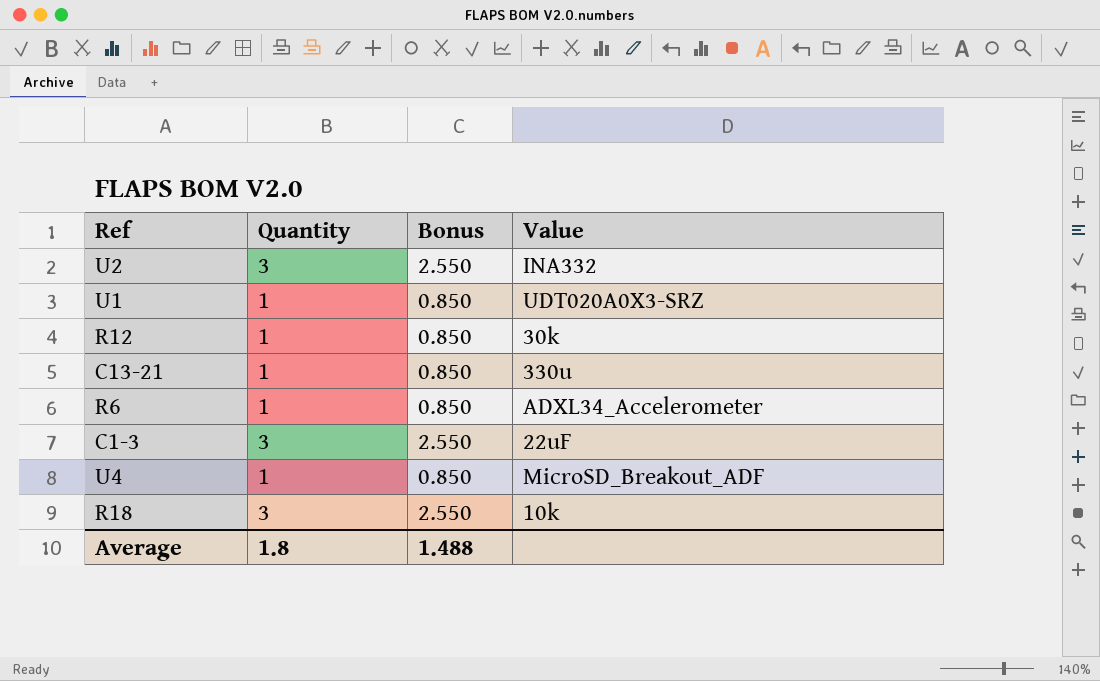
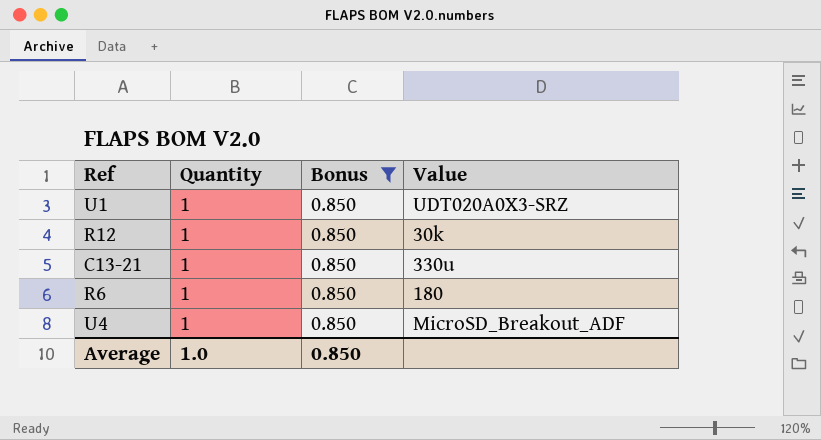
filter: none -> Bonus = 0.850
R6 | Value: ADXL34_Accelerometer -> 180
Average | Quantity: 1.8 -> 1.0
Average | Bonus: 1.488 -> 0.850

